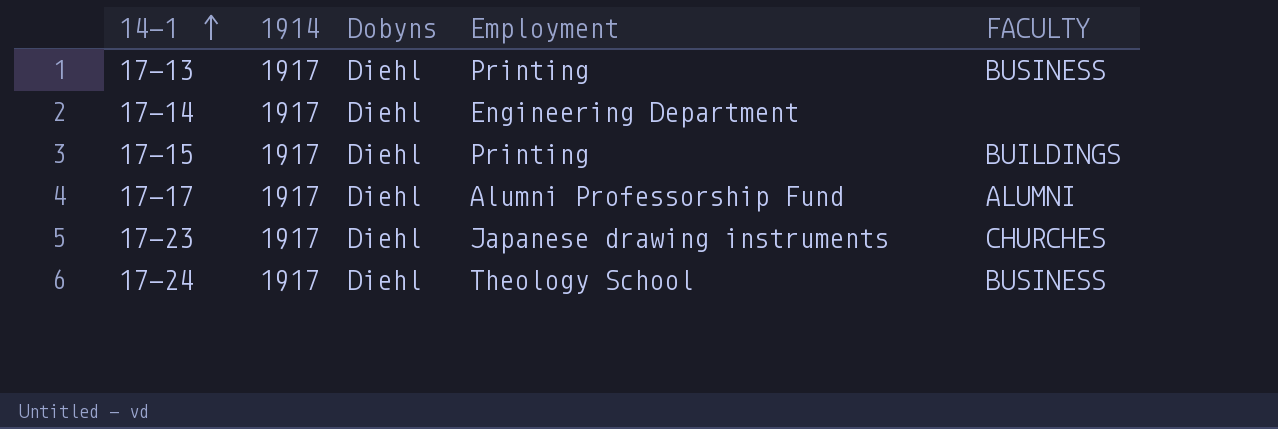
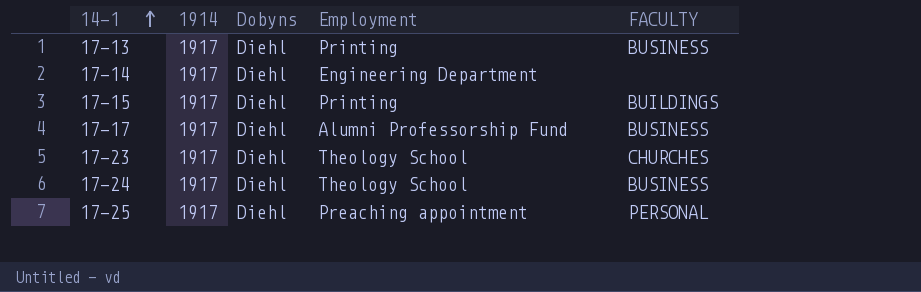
17-17 | FACULTY: ALUMNI -> BUSINESS
17-23 | Employment: Japanese drawing instruments -> Theology School
row 17-25: none -> 1917 | Diehl | Preaching appointment | PERSONAL

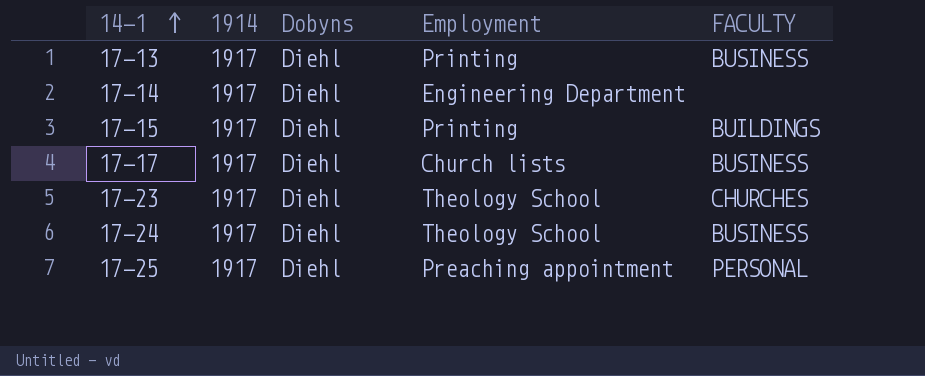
17-17 | Employment: Alumni Professorship Fund -> Church lists

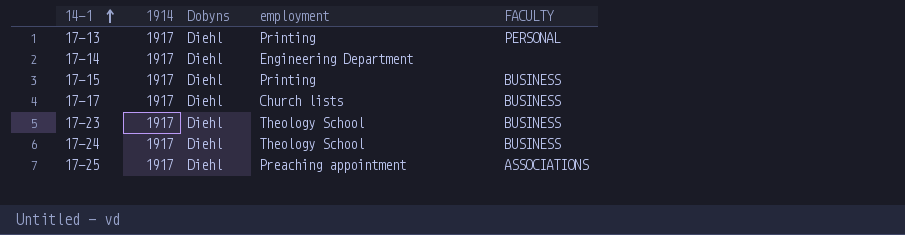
column name: Employment -> employment
17-13 | FACULTY: BUSINESS -> PERSONAL
17-15 | FACULTY: BUILDINGS -> BUSINESS
17-23 | FACULTY: CHURCHES -> BUSINESS
17-25 | FACULTY: PERSONAL -> ASSOCIATIONS

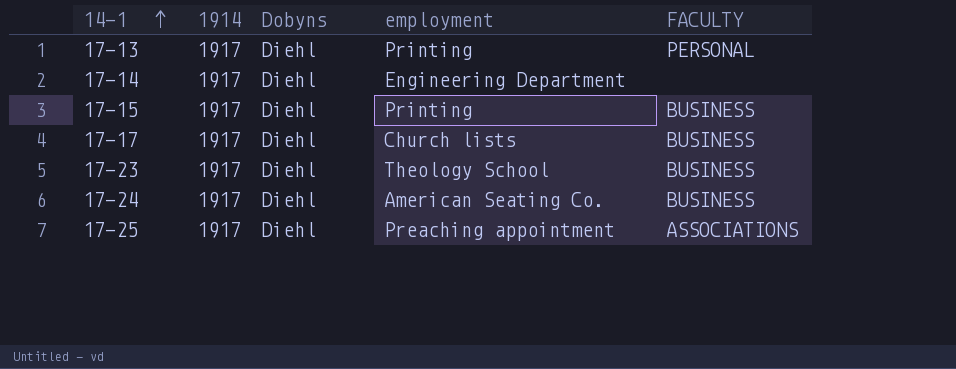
17-24 | employment: Theology School -> American Seating Co.

